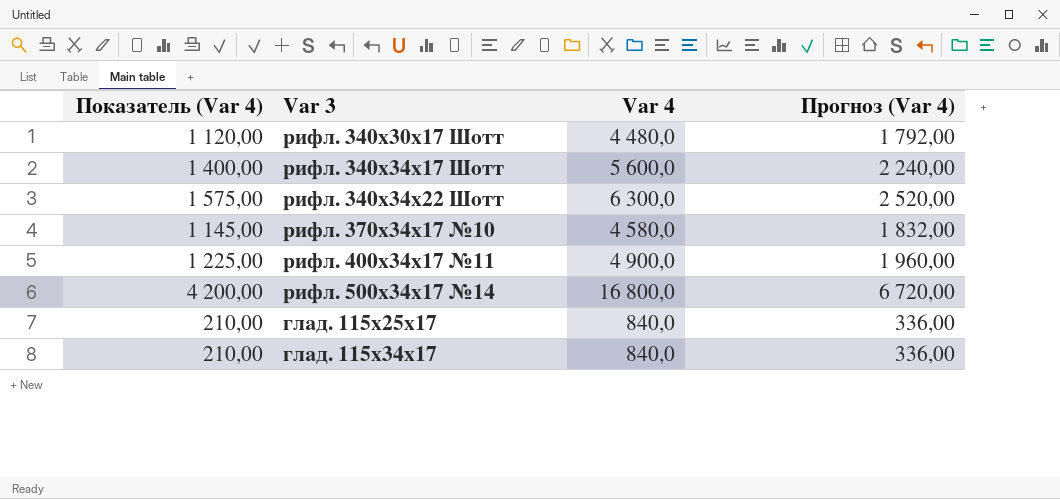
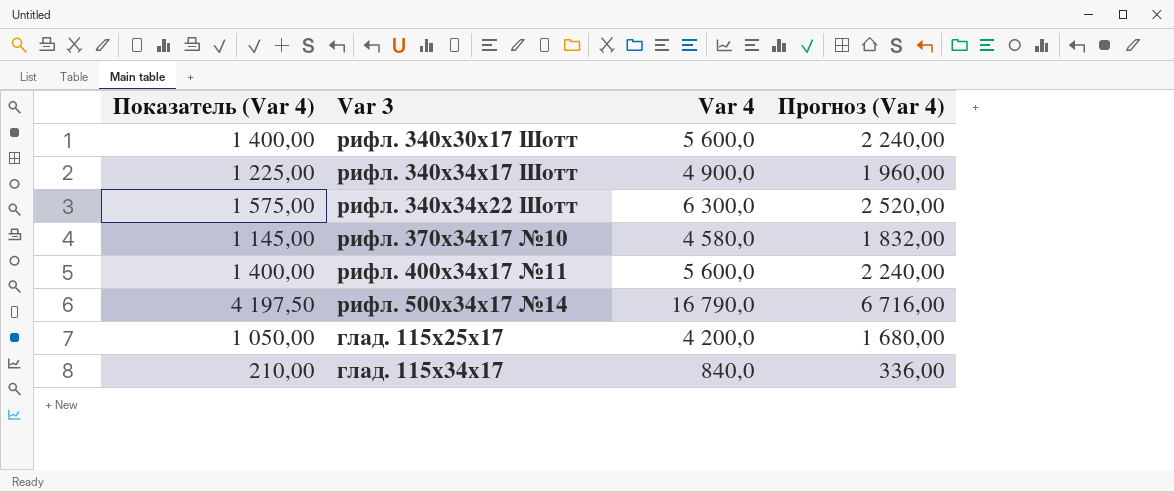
рифл. 340х30х17 Шотт | Показатель (Var 4): 1 120,00 -> 1 400,00
рифл. 340х30х17 Шотт | Var 4: 4 480,0 -> 5 600,0
рифл. 340х30х17 Шотт | Прогноз (Var 4): 1 792,00 -> 2 240,00
рифл. 340х34х17 Шотт | Показатель (Var 4): 1 400,00 -> 1 225,00
рифл. 340х34х17 Шотт | Var 4: 5 600,0 -> 4 900,0
рифл. 340х34х17 Шотт | Прогноз (Var 4): 2 240,00 -> 1 960,00
рифл. 400х34х17 №11 | Показатель (Var 4): 1 225,00 -> 1 400,00
рифл. 400х34х17 №11 | Var 4: 4 900,0 -> 5 600,0
рифл. 400х34х17 №11 | Прогноз (Var 4): 1 960,00 -> 2 240,00
рифл. 500х34х17 №14 | Показатель (Var 4): 4 200,00 -> 4 197,50
рифл. 500х34х17 №14 | Var 4: 16 800,0 -> 16 790,0
рифл. 500х34х17 №14 | Прогноз (Var 4): 6 720,00 -> 6 716,00
глад. 115х25х17 | Показатель (Var 4): 210,00 -> 1 050,00
глад. 115х25х17 | Var 4: 840,0 -> 4 200,0
глад. 115х25х17 | Прогноз (Var 4): 336,00 -> 1 680,00

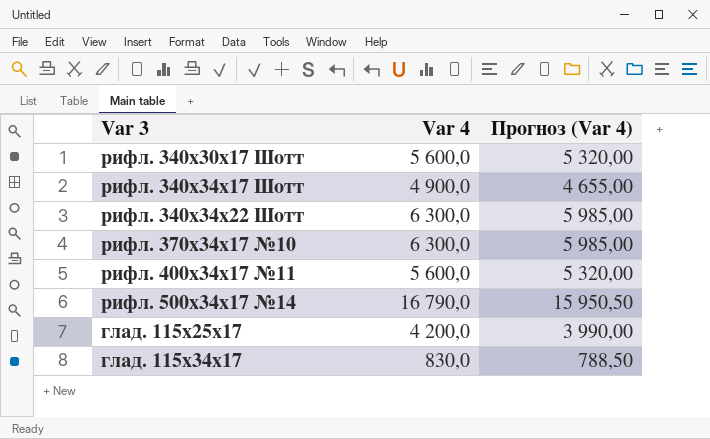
column Показатель (Var 4) | formula: [Var 4] * 0,25 -> none
column Прогноз (Var 4) | formula: [Var 4] * 0,4 -> [Var 4] * 0,95
рифл. 370х34х17 №10 | Var 4: 4 580,0 -> 6 300,0
глад. 115х34х17 | Var 4: 840,0 -> 830,0

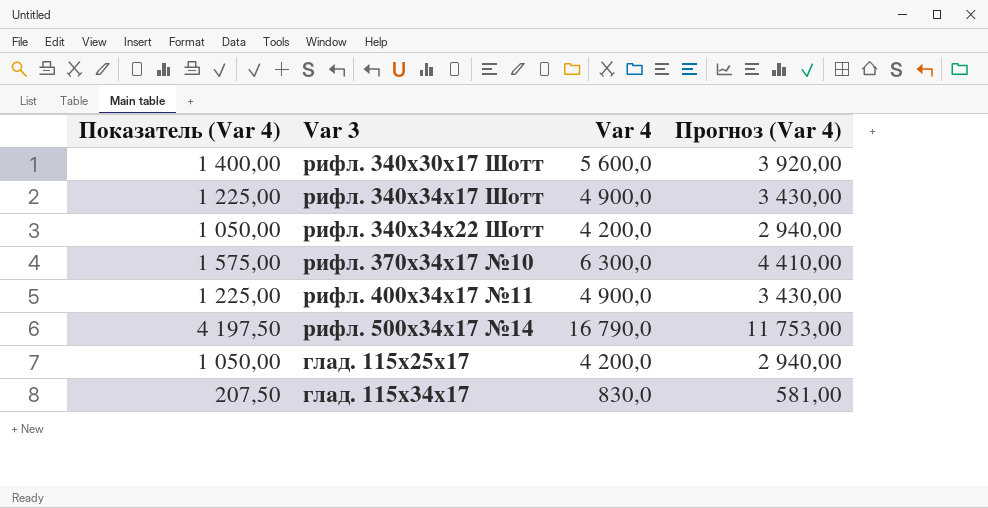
column Показатель (Var 4) | formula: none -> [Var 4] * 0,25
column Прогноз (Var 4) | formula: [Var 4] * 0,95 -> [Var 4] * 0,7
рифл. 340х34х22 Шотт | Var 4: 6 300,0 -> 4 200,0
рифл. 400х34х17 №11 | Var 4: 5 600,0 -> 4 900,0

